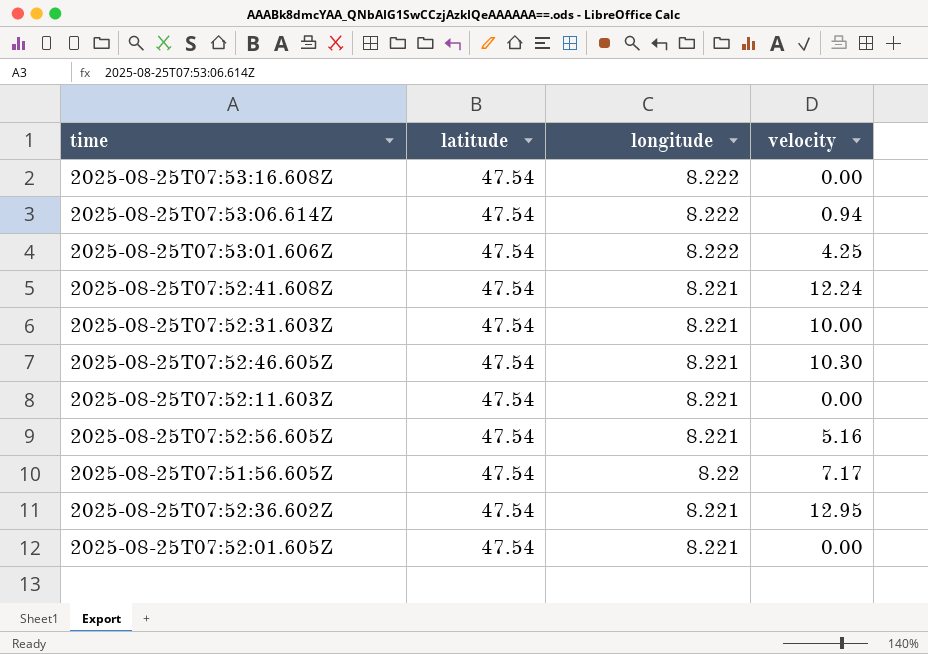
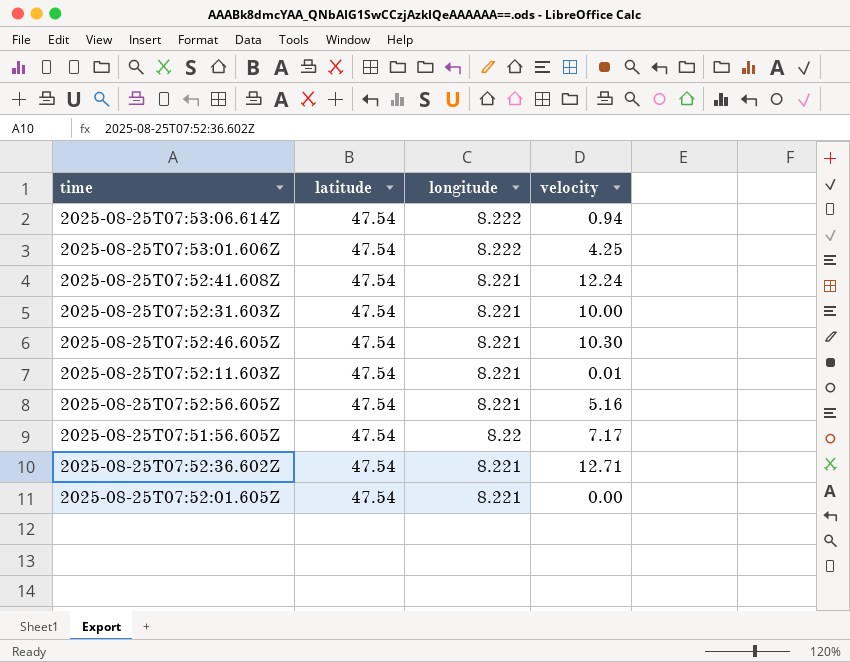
row 2025-08-25T07:53:16.608Z: 47.54 | 8.222 | 0.00 -> none
2025-08-25T07:52:11.603Z | velocity: 0.00 -> 0.01
2025-08-25T07:52:36.602Z | velocity: 12.95 -> 12.71

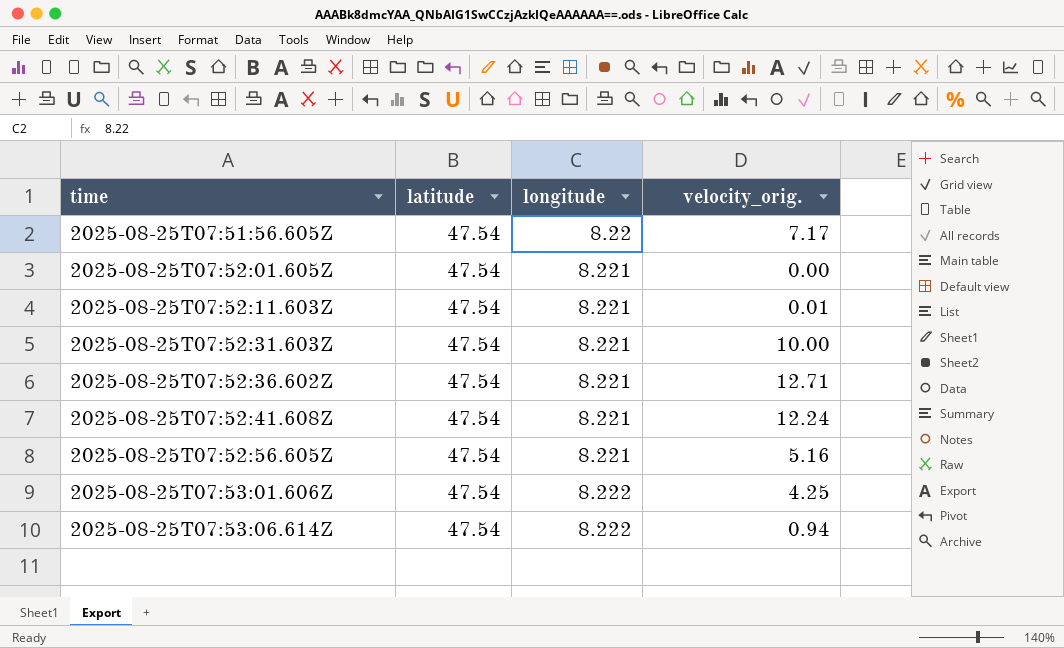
row order: none -> time ascending
column name: velocity -> velocity_orig.
row 2025-08-25T07:52:46.605Z: 47.54 | 8.221 | 10.30 -> none

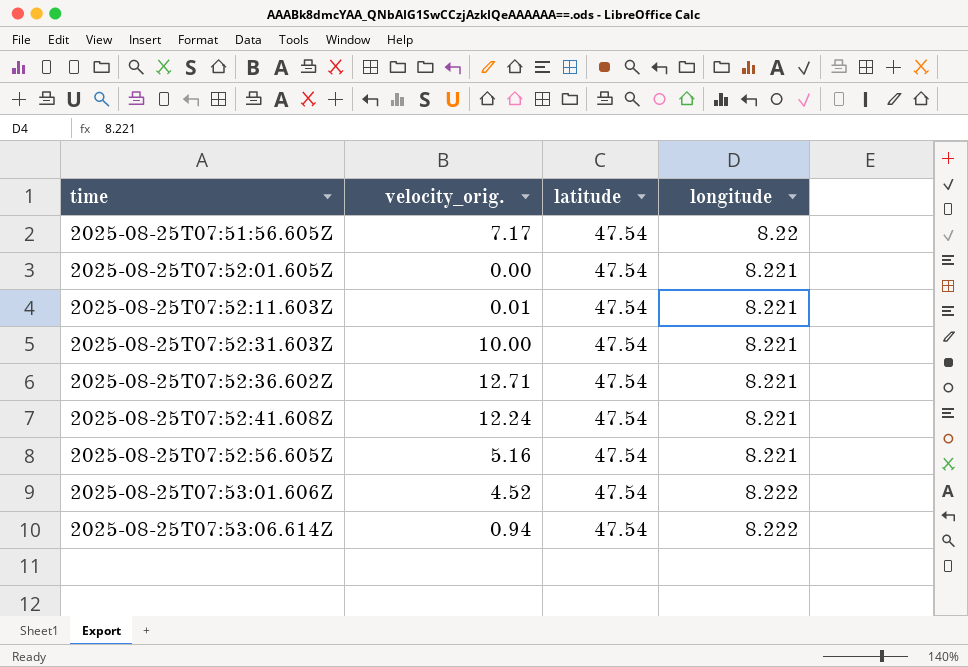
column velocity_orig. | position: 4 -> 2
2025-08-25T07:53:01.606Z | velocity_orig.: 4.25 -> 4.52

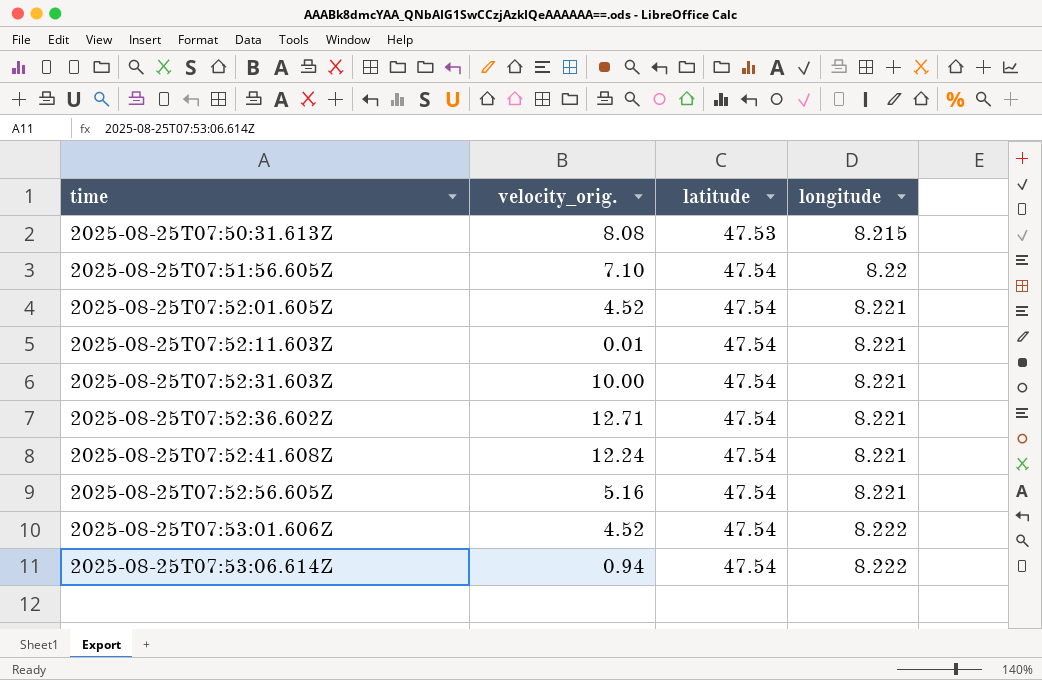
row 2025-08-25T07:50:31.613Z: none -> 8.08 | 47.53 | 8.215
2025-08-25T07:51:56.605Z | velocity_orig.: 7.17 -> 7.10
2025-08-25T07:52:01.605Z | velocity_orig.: 0.00 -> 4.52

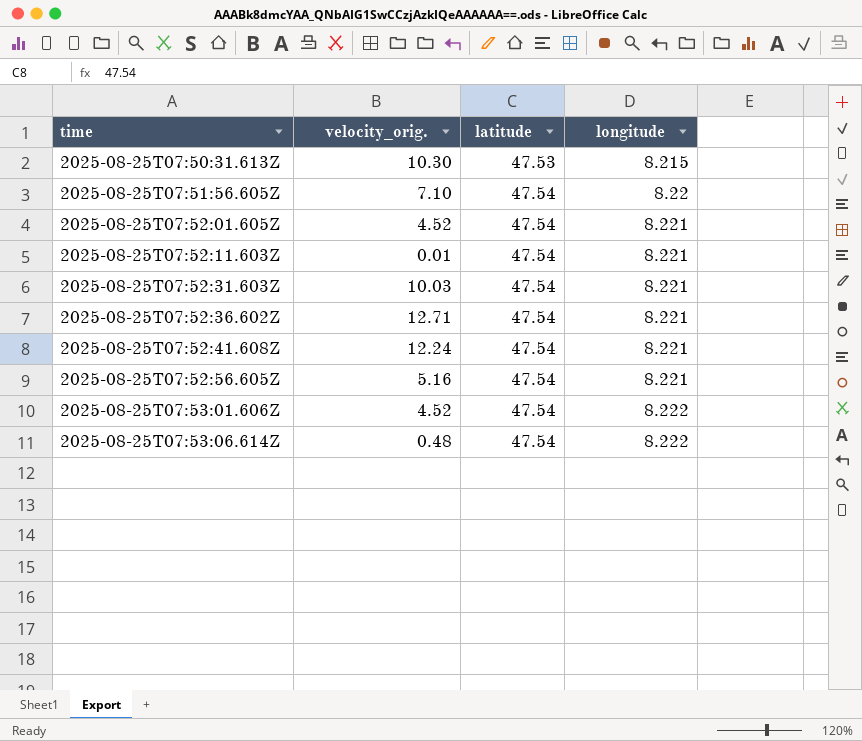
2025-08-25T07:50:31.613Z | velocity_orig.: 8.08 -> 10.30
2025-08-25T07:52:31.603Z | velocity_orig.: 10.00 -> 10.03
2025-08-25T07:53:06.614Z | velocity_orig.: 0.94 -> 0.48

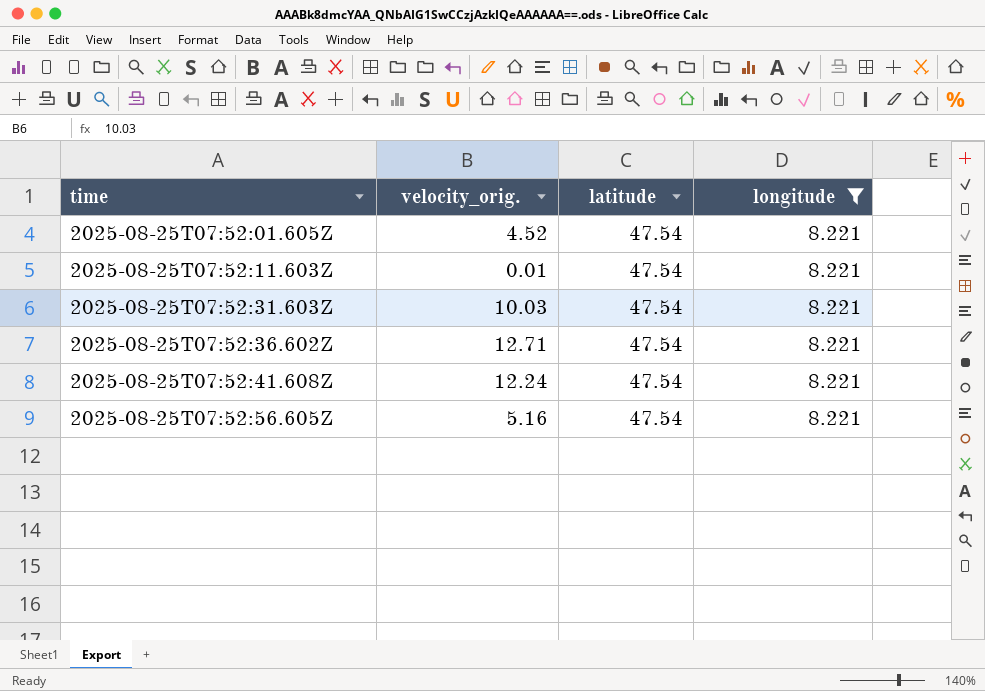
filter: none -> longitude = 8.221

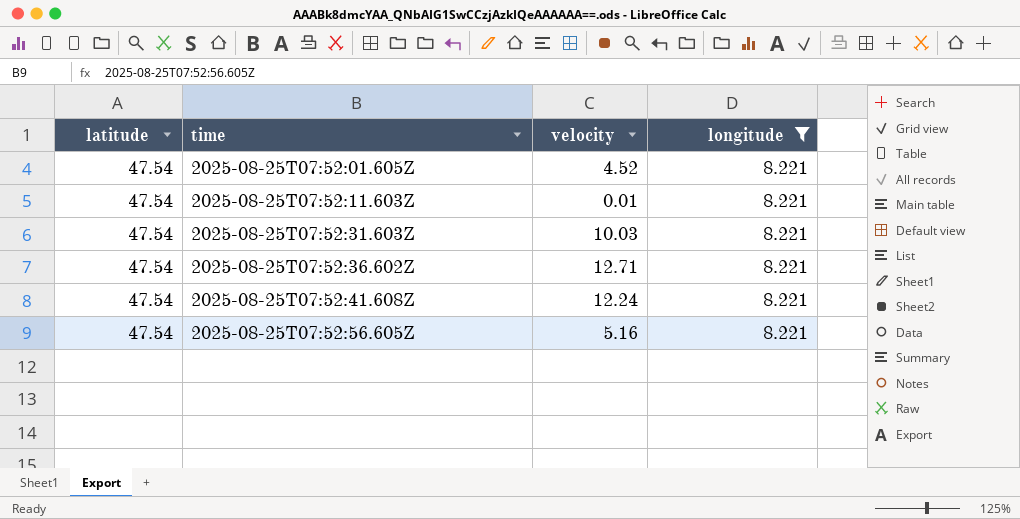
column latitude | position: 3 -> 1
column name: velocity_orig. -> velocity

